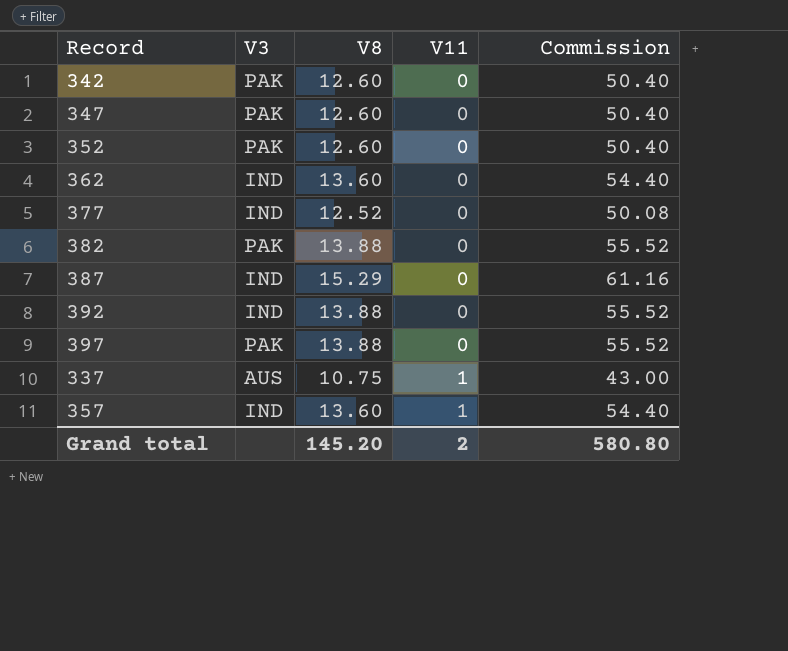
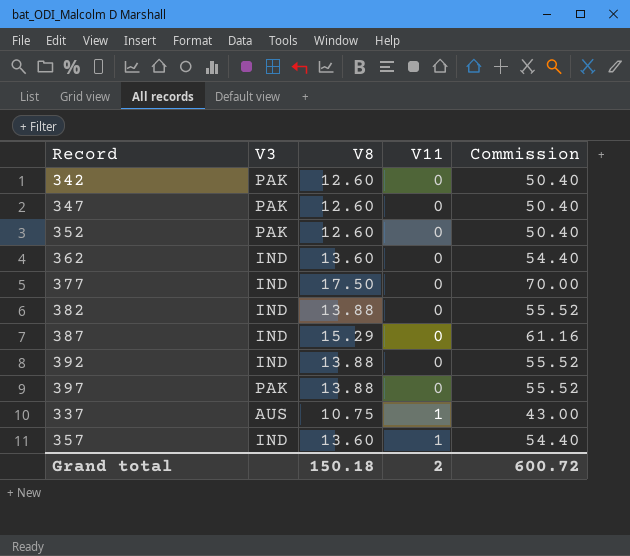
377 | V8: 12.52 -> 17.50
377 | Commission: 50.08 -> 70.00
382 | V3: PAK -> IND
Grand total | V8: 145.20 -> 150.18
Grand total | Commission: 580.80 -> 600.72

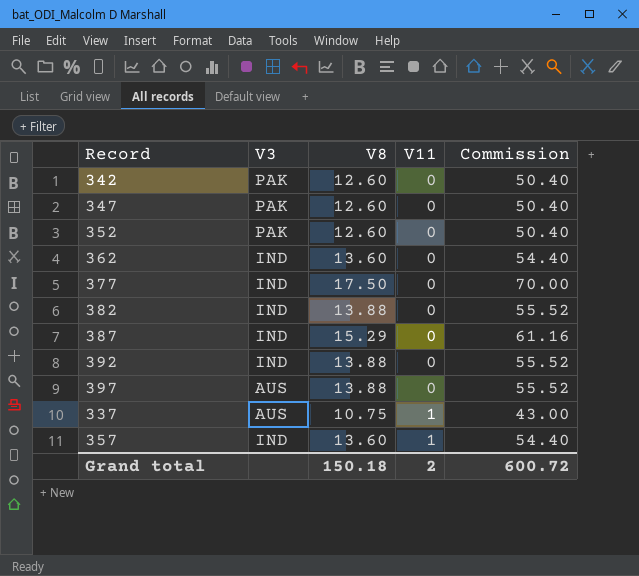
397 | V3: PAK -> AUS

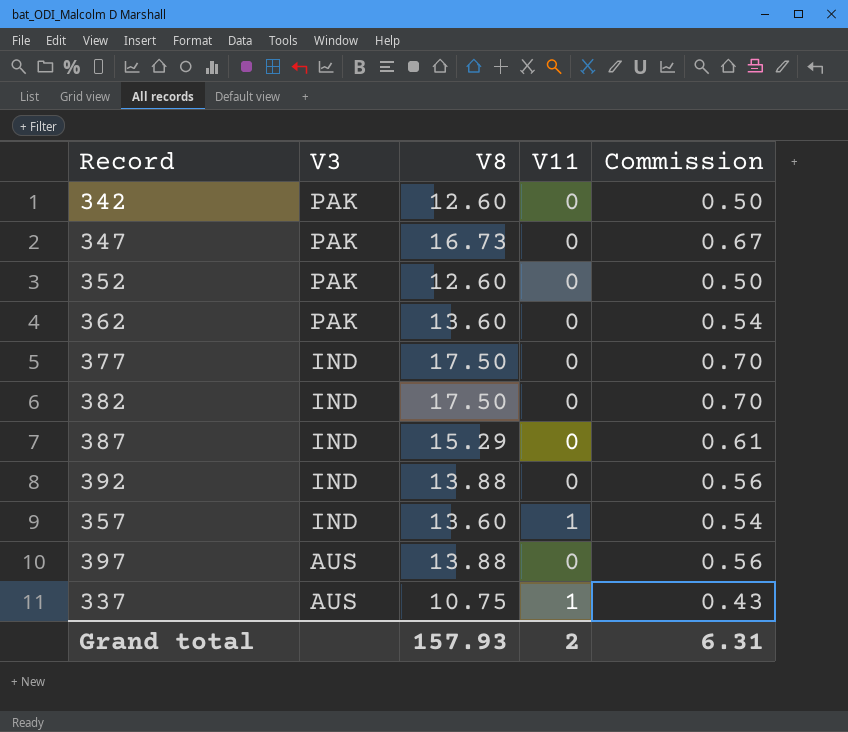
row order: V11 ascending -> V3 descending
column Commission | formula: [V8] * 4 -> [V8] * 0.04
347 | V8: 12.60 -> 16.73
362 | V3: IND -> PAK
382 | V8: 13.88 -> 17.50
Grand total | V8: 150.18 -> 157.93
Grand total | Commission: 600.72 -> 6.31

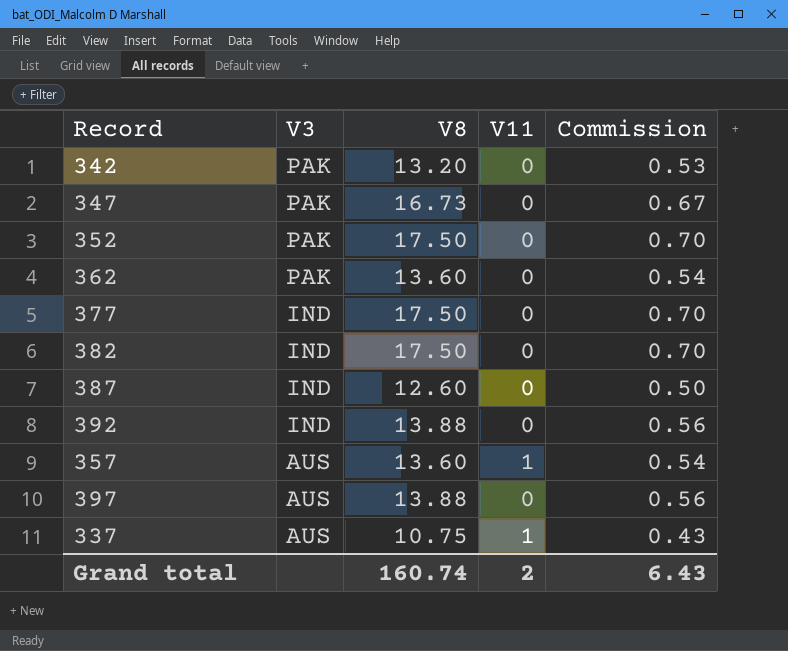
342 | V8: 12.60 -> 13.20
342 | Commission: 0.50 -> 0.53
352 | V8: 12.60 -> 17.50
352 | Commission: 0.50 -> 0.70
387 | V8: 15.29 -> 12.60
387 | Commission: 0.61 -> 0.50
357 | V3: IND -> AUS
Grand total | V8: 157.93 -> 160.74
Grand total | Commission: 6.31 -> 6.43

